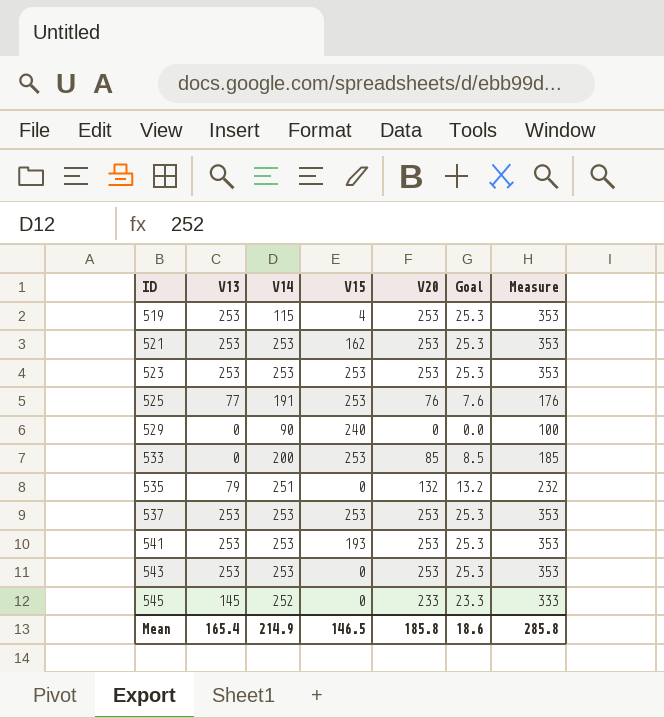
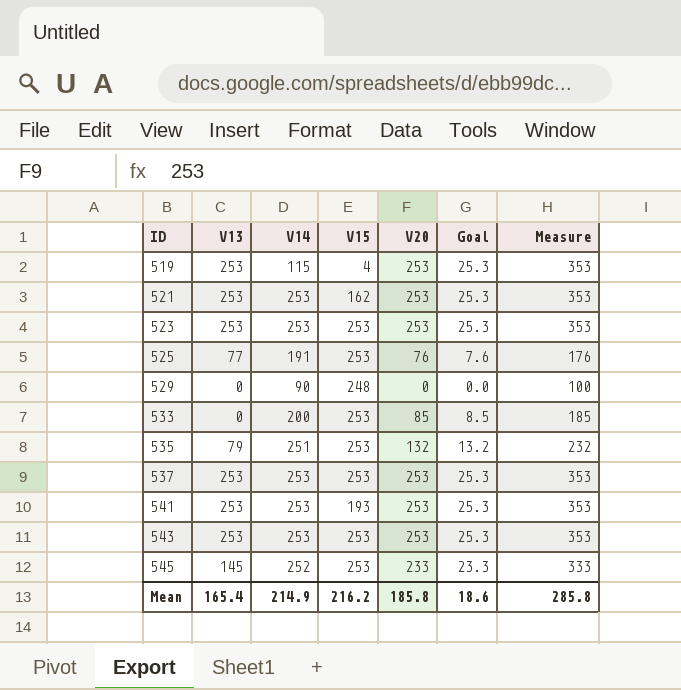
529 | V15: 240 -> 248
535 | V15: 0 -> 253
543 | V15: 0 -> 253
545 | V15: 0 -> 253
Mean | V15: 146.5 -> 216.2

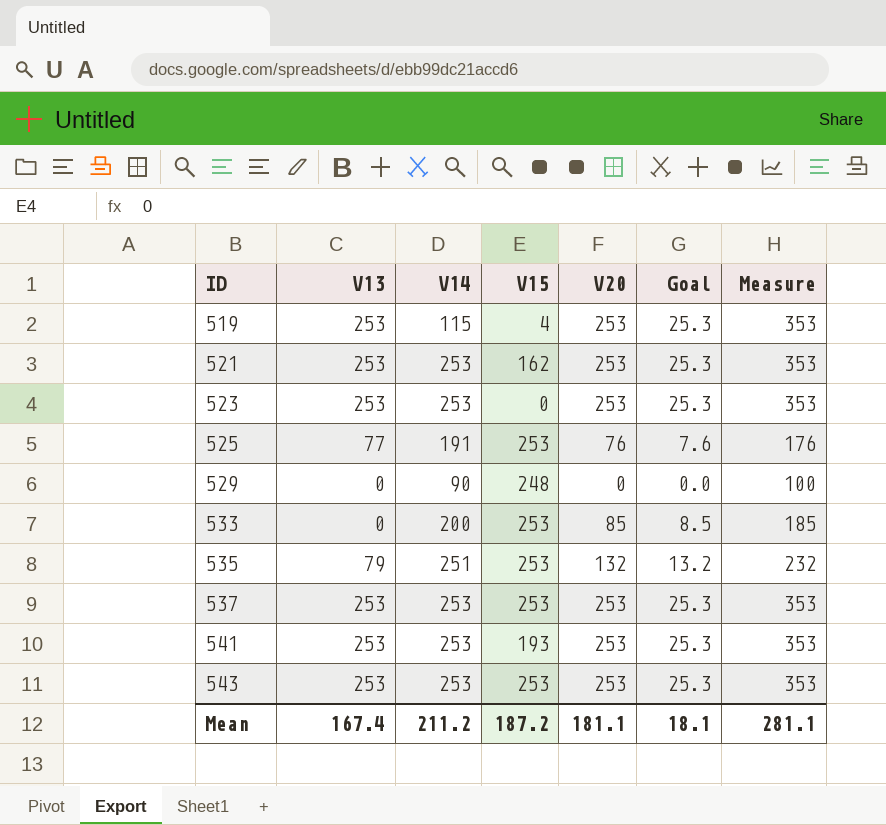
row 545: 145 | 252 | 253 | 233 | 23.3 | 333 -> none
523 | V15: 253 -> 0
Mean | V13: 165.4 -> 167.4
Mean | V14: 214.9 -> 211.2
Mean | V15: 216.2 -> 187.2
Mean | V20: 185.8 -> 181.1
Mean | Goal: 18.6 -> 18.1
Mean | Measure: 285.8 -> 281.1

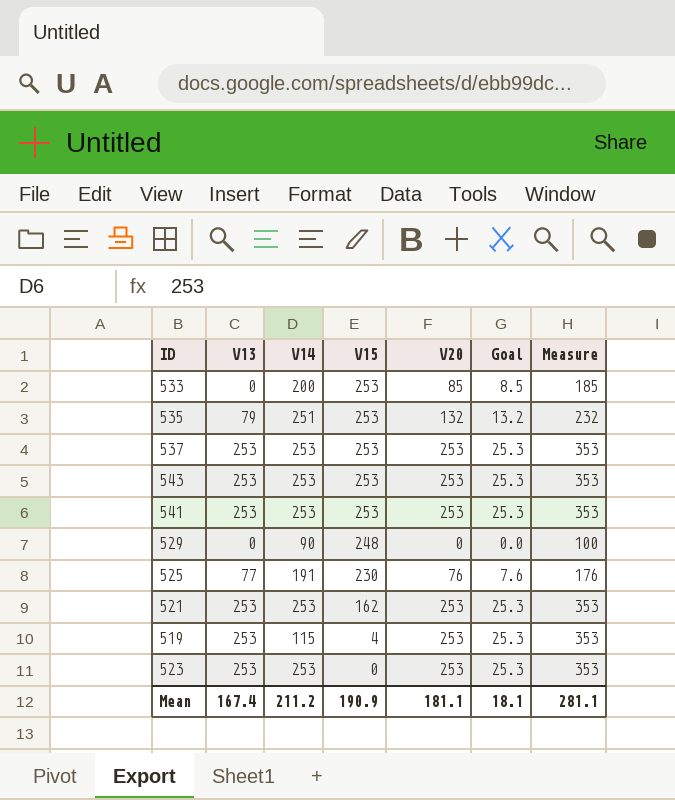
row order: ID ascending -> V15 descending
541 | V15: 193 -> 253
525 | V15: 253 -> 230
Mean | V15: 187.2 -> 190.9

